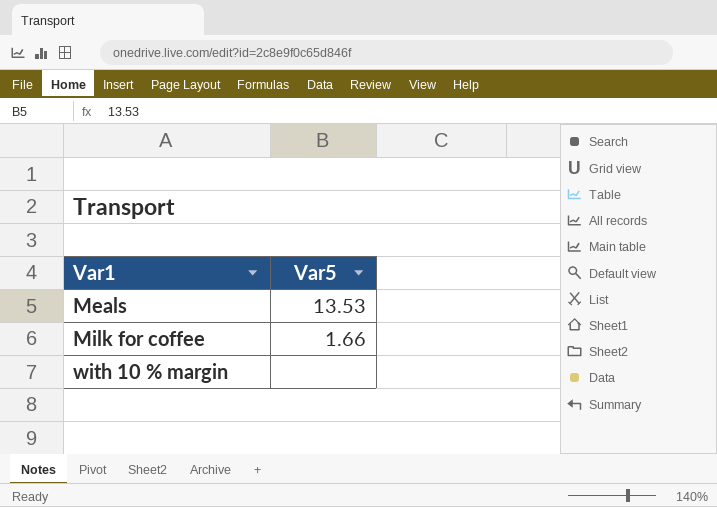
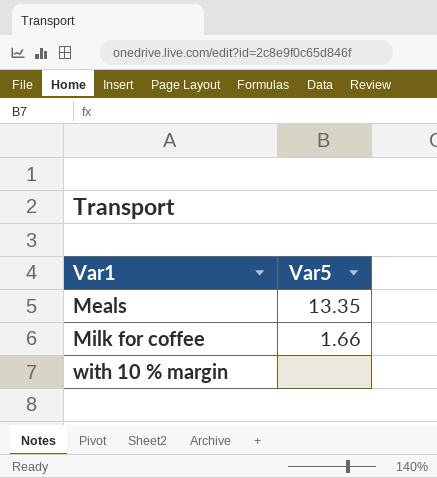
Meals | Var5: 13.53 -> 13.35

